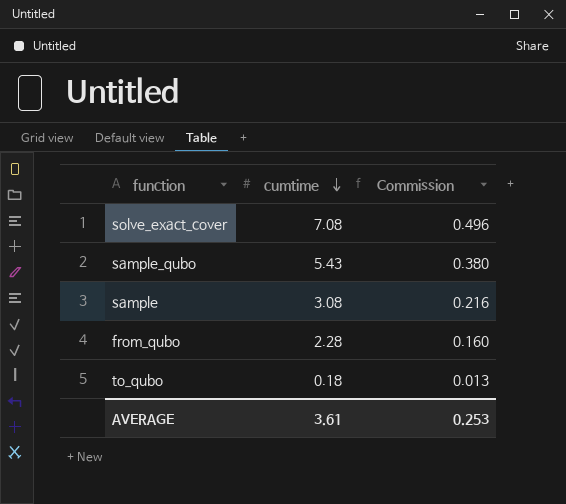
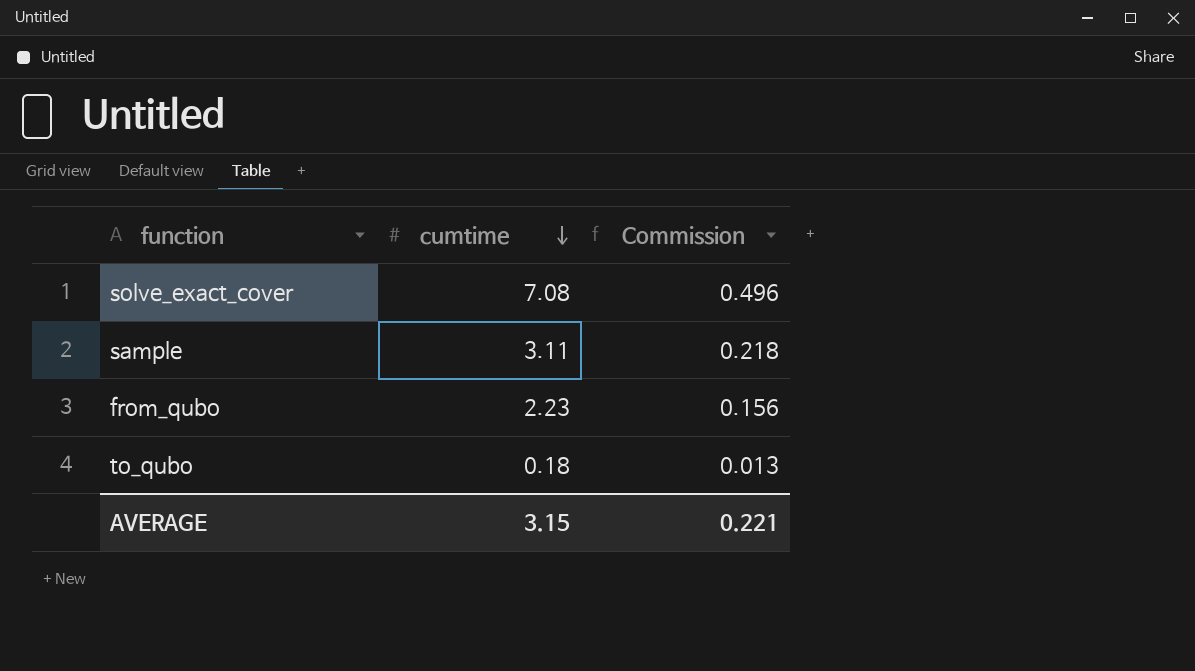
row sample_qubo: 5.43 | 0.380 -> none
sample | cumtime: 3.08 -> 3.11
sample | Commission: 0.216 -> 0.218
from_qubo | cumtime: 2.28 -> 2.23
from_qubo | Commission: 0.160 -> 0.156
AVERAGE | cumtime: 3.61 -> 3.15
AVERAGE | Commission: 0.253 -> 0.221

